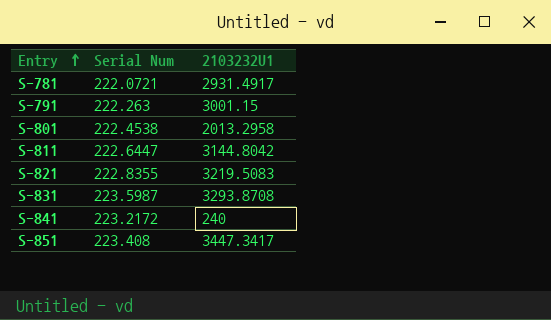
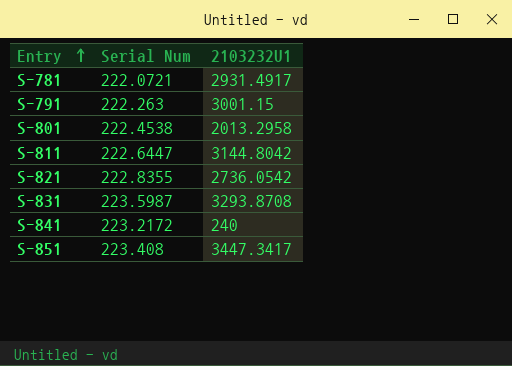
S-821 | 2103232U1: 3219.5083 -> 2736.0542

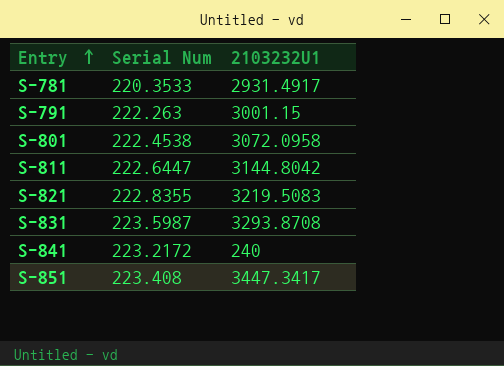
S-781 | Serial Num: 222.0721 -> 220.3533
S-801 | 2103232U1: 2013.2958 -> 3072.0958
S-821 | 2103232U1: 2736.0542 -> 3219.5083

